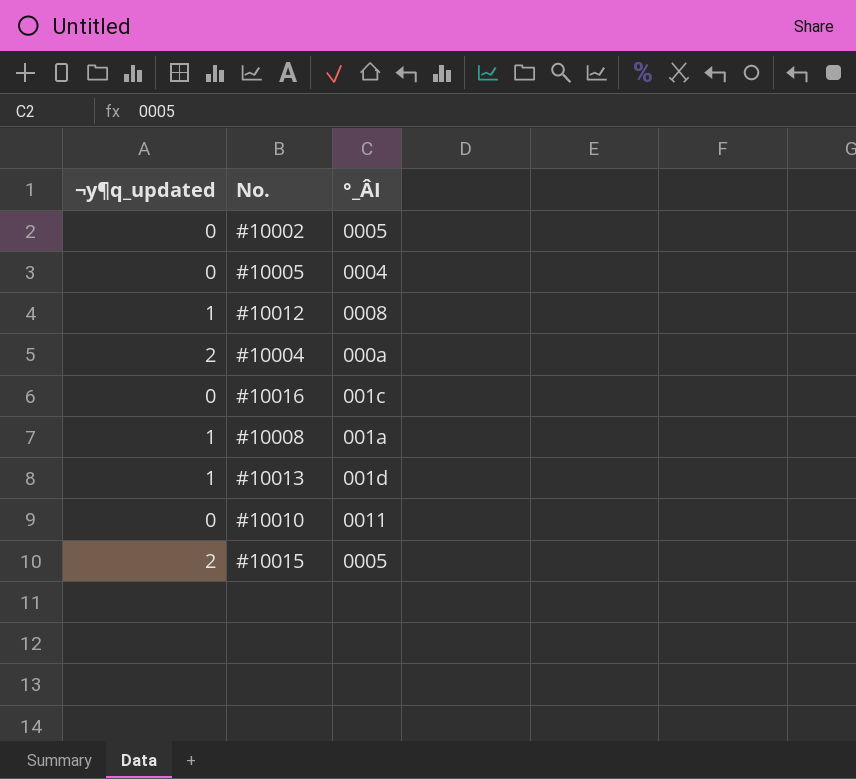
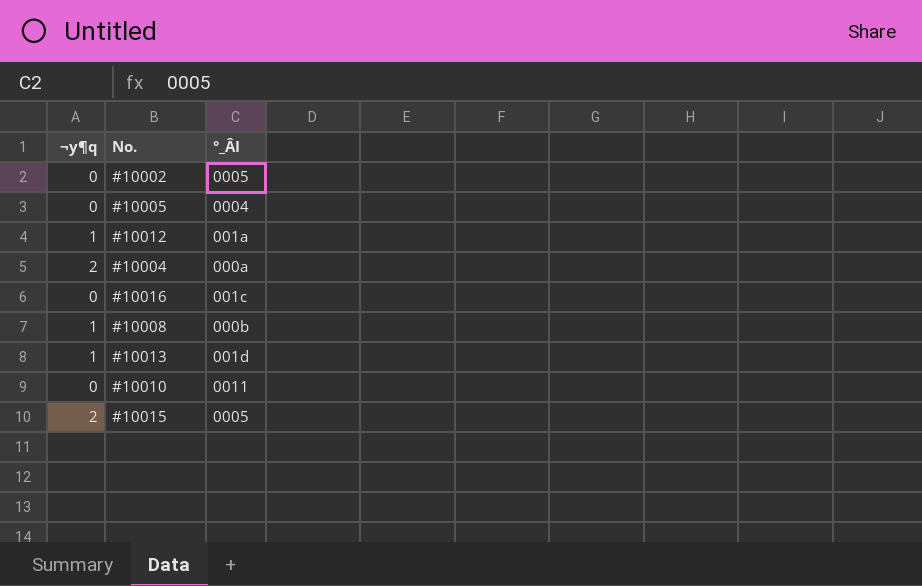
column name: ¬y¶q_updated -> ¬y¶q
#10012 | °_ÂI: 0008 -> 001a
#10008 | °_ÂI: 001a -> 000b

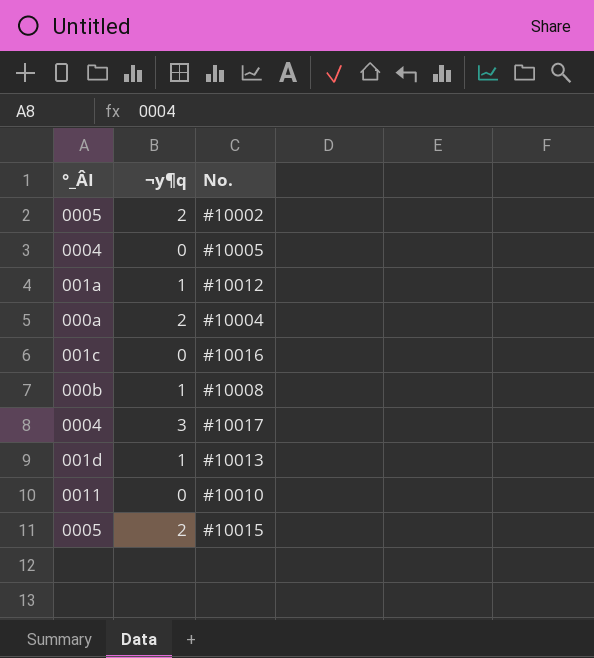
column °_ÂI | position: 3 -> 1
#10002 | ¬y¶q: 0 -> 2
row #10017: none -> 0004 | 3

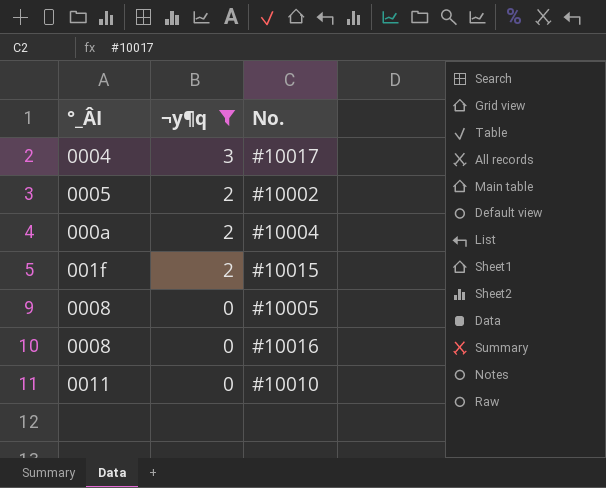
filter: none -> ¬y¶q != 1
row order: none -> ¬y¶q descending
#10015 | °_ÂI: 0005 -> 001f
#10005 | °_ÂI: 0004 -> 0008
#10016 | °_ÂI: 001c -> 0008

